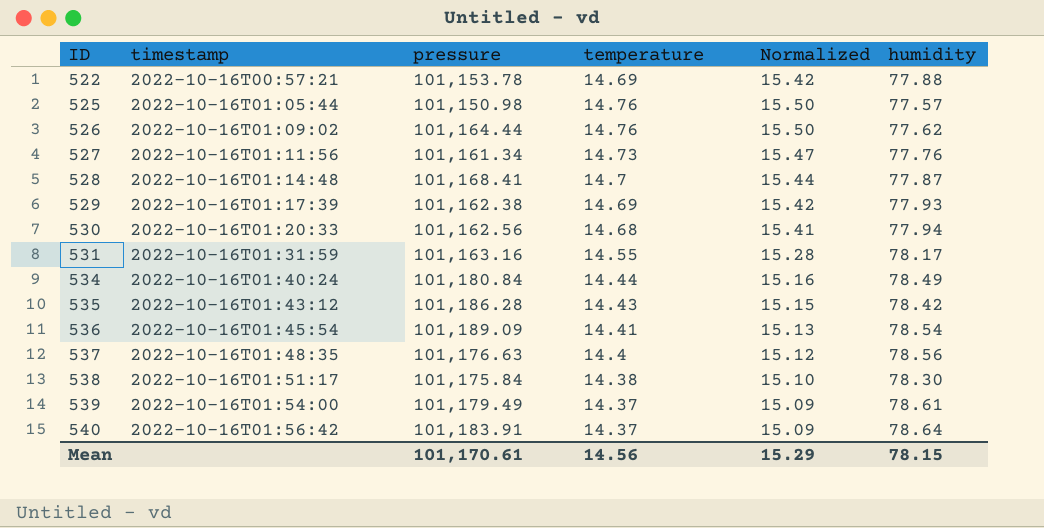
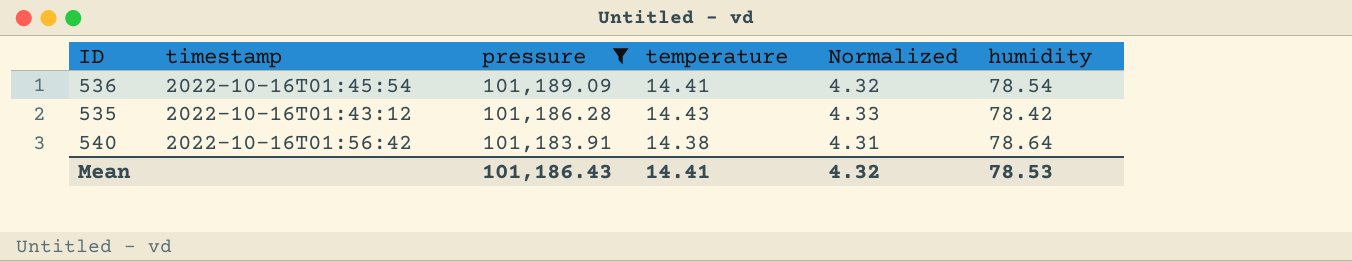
filter: none -> pressure >= 101,183.91
row order: ID ascending -> pressure descending
column Normalized | formula: [temperature] * 1.05 -> [temperature] * 0.3
540 | temperature: 14.37 -> 14.38
Mean | pressure: 101,170.61 -> 101,186.43
Mean | temperature: 14.56 -> 14.41
Mean | Normalized: 15.29 -> 4.32
Mean | humidity: 78.15 -> 78.53

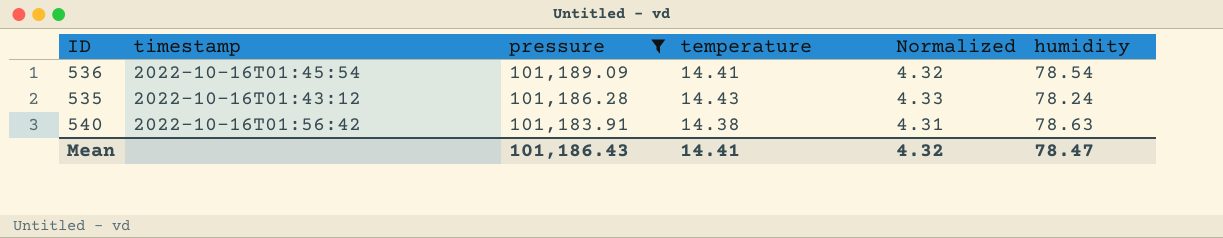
535 | humidity: 78.42 -> 78.24
540 | humidity: 78.64 -> 78.63
Mean | humidity: 78.53 -> 78.47

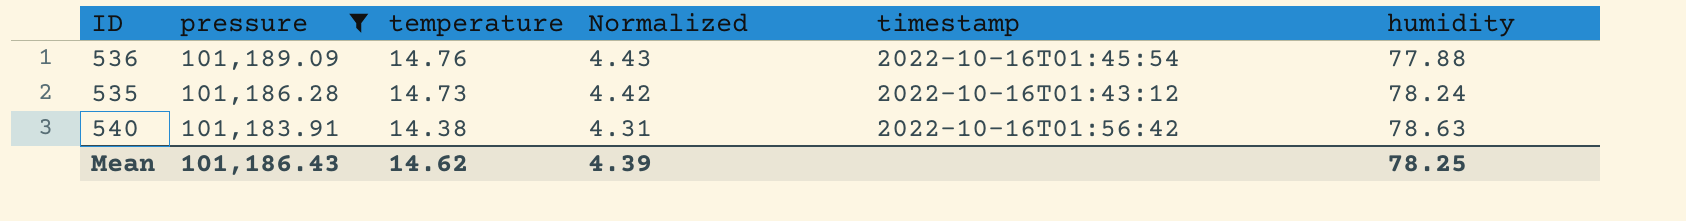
column timestamp | position: 2 -> 5
536 | temperature: 14.41 -> 14.76
536 | Normalized: 4.32 -> 4.43
536 | humidity: 78.54 -> 77.88
535 | temperature: 14.43 -> 14.73
535 | Normalized: 4.33 -> 4.42
Mean | temperature: 14.41 -> 14.62
Mean | Normalized: 4.32 -> 4.39
Mean | humidity: 78.47 -> 78.25

